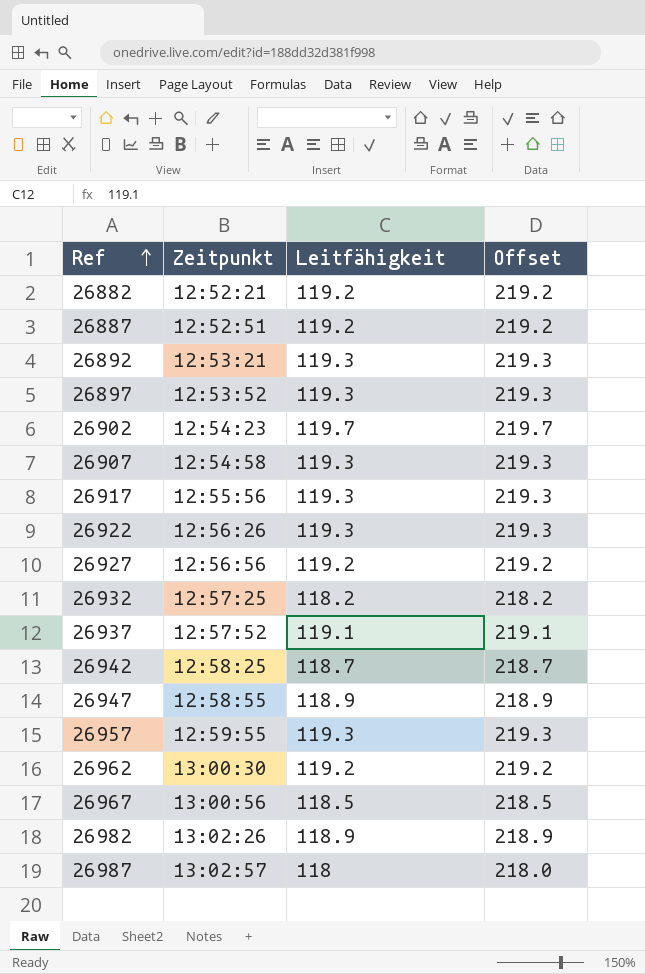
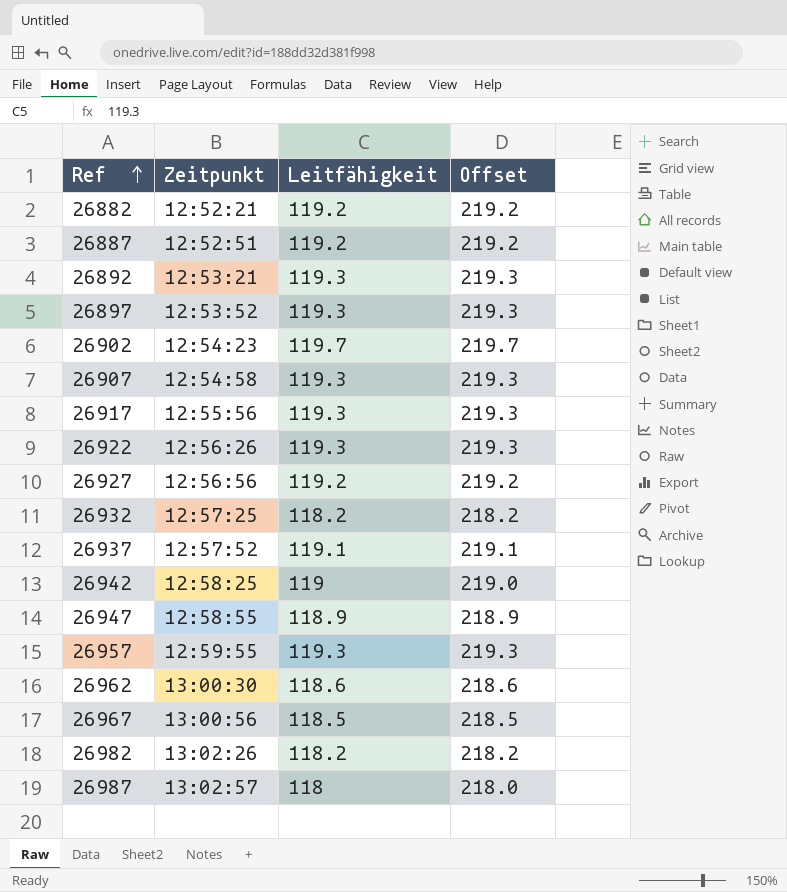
26942 | Leitfähigkeit: 118.7 -> 119
26942 | Offset: 218.7 -> 219.0
26962 | Leitfähigkeit: 119.2 -> 118.6
26962 | Offset: 219.2 -> 218.6
26982 | Leitfähigkeit: 118.9 -> 118.2
26982 | Offset: 218.9 -> 218.2

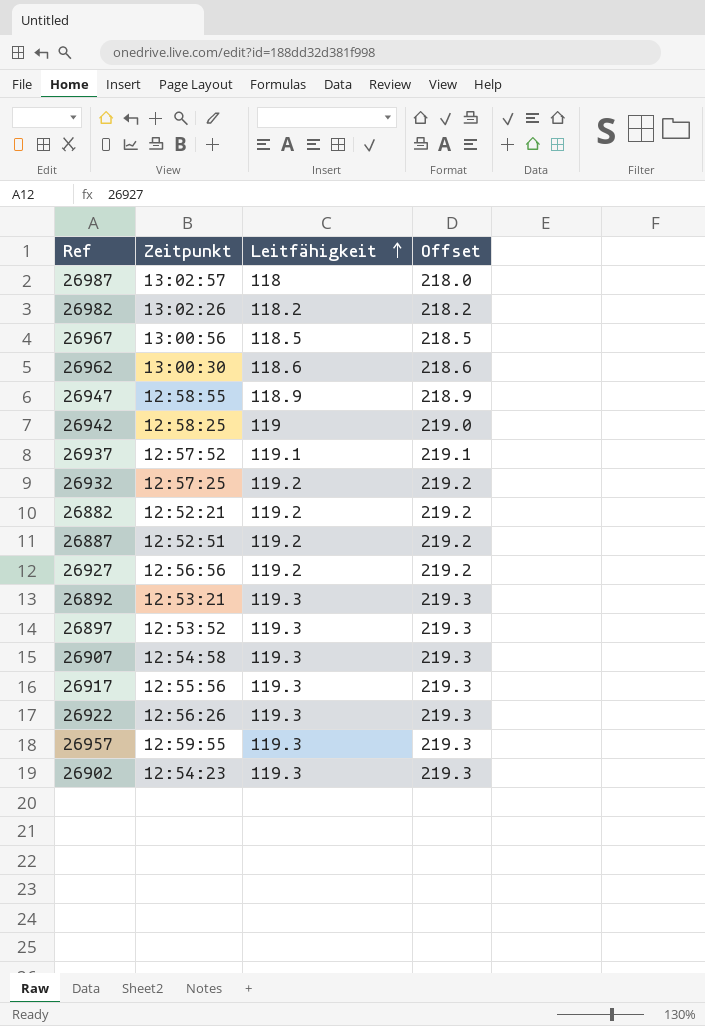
row order: Ref ascending -> Leitfähigkeit ascending
26932 | Leitfähigkeit: 118.2 -> 119.2
26932 | Offset: 218.2 -> 219.2
26902 | Leitfähigkeit: 119.7 -> 119.3
26902 | Offset: 219.7 -> 219.3

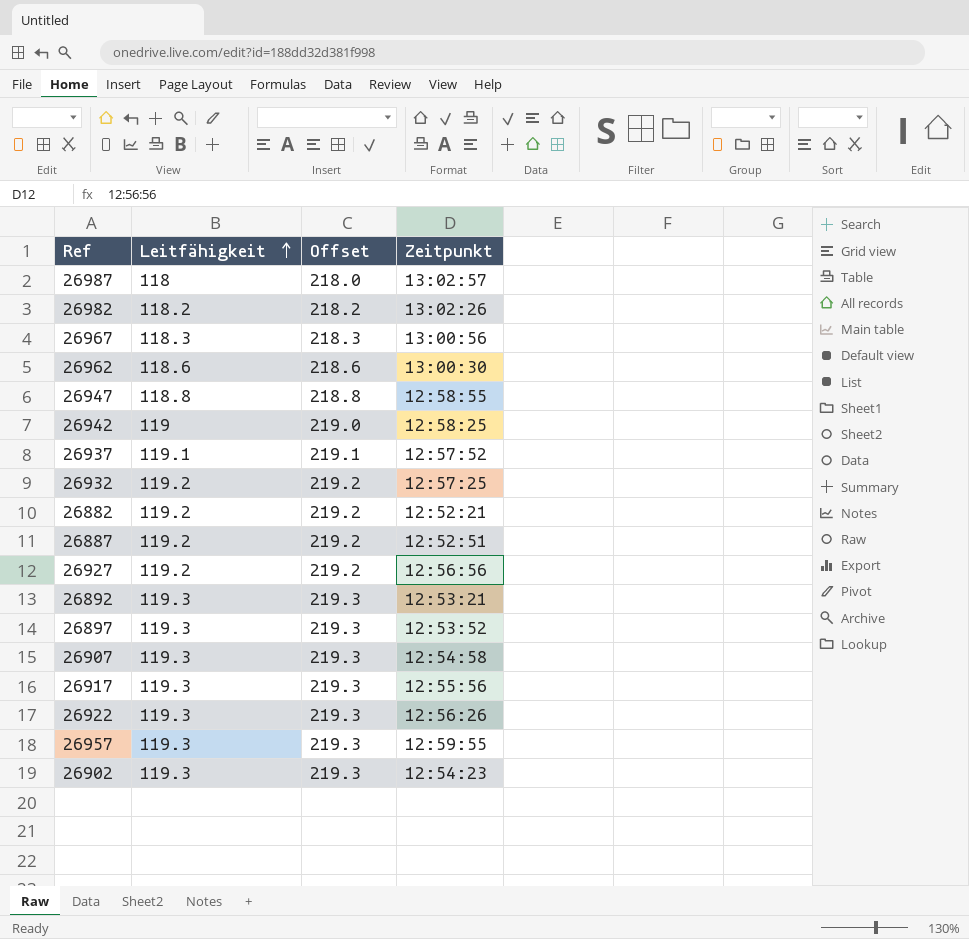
column Zeitpunkt | position: 2 -> 4
26967 | Leitfähigkeit: 118.5 -> 118.3
26967 | Offset: 218.5 -> 218.3
26947 | Leitfähigkeit: 118.9 -> 118.8
26947 | Offset: 218.9 -> 218.8

